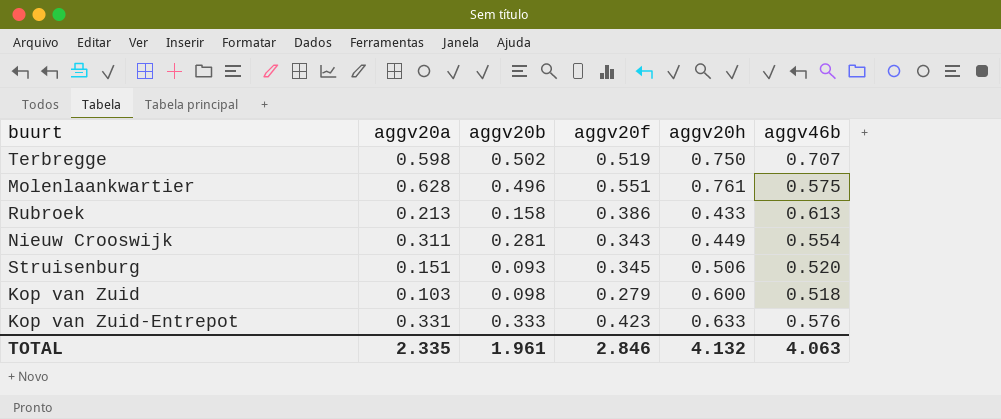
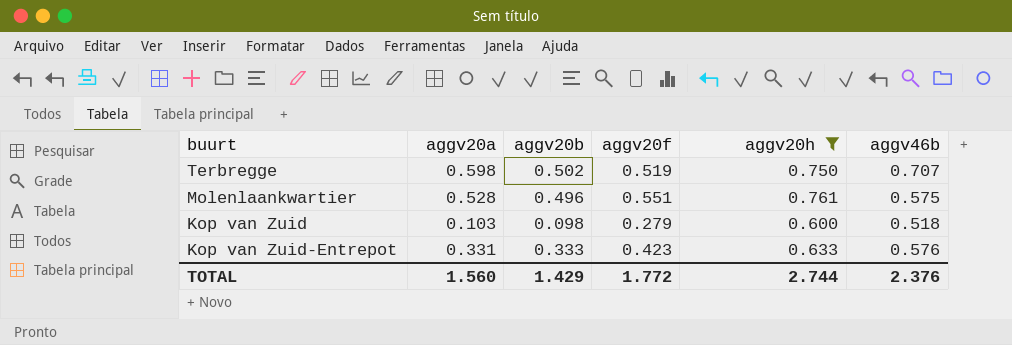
filter: none -> aggv20h >= 0.600
Molenlaankwartier | aggv20a: 0.628 -> 0.528
TOTAL | aggv20a: 2.335 -> 1.560
TOTAL | aggv20b: 1.961 -> 1.429
TOTAL | aggv20f: 2.846 -> 1.772
TOTAL | aggv20h: 4.132 -> 2.744
TOTAL | aggv46b: 4.063 -> 2.376

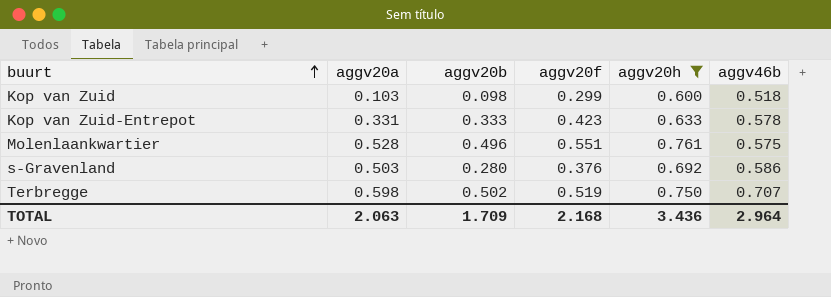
row order: none -> buurt ascending
Kop van Zuid | aggv20f: 0.279 -> 0.299
Kop van Zuid-Entrepot | aggv46b: 0.576 -> 0.578
row s-Gravenland: none -> 0.503 | 0.280 | 0.376 | 0.692 | 0.586
TOTAL | aggv20a: 1.560 -> 2.063
TOTAL | aggv20b: 1.429 -> 1.709
TOTAL | aggv20f: 1.772 -> 2.168
TOTAL | aggv20h: 2.744 -> 3.436
TOTAL | aggv46b: 2.376 -> 2.964

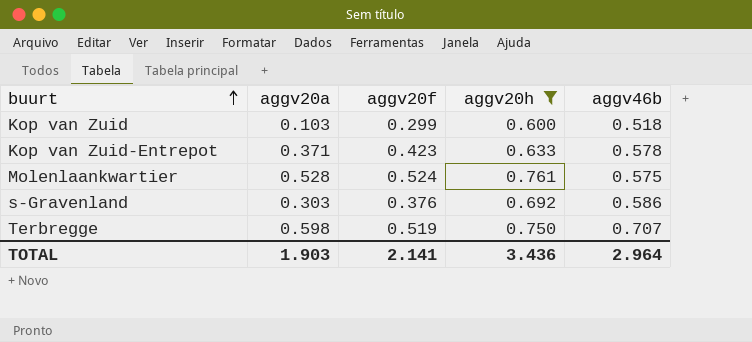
column aggv20b | position: 3 -> none
Kop van Zuid-Entrepot | aggv20a: 0.331 -> 0.371
Molenlaankwartier | aggv20f: 0.551 -> 0.524
s-Gravenland | aggv20a: 0.503 -> 0.303
TOTAL | aggv20a: 2.063 -> 1.903
TOTAL | aggv20f: 2.168 -> 2.141

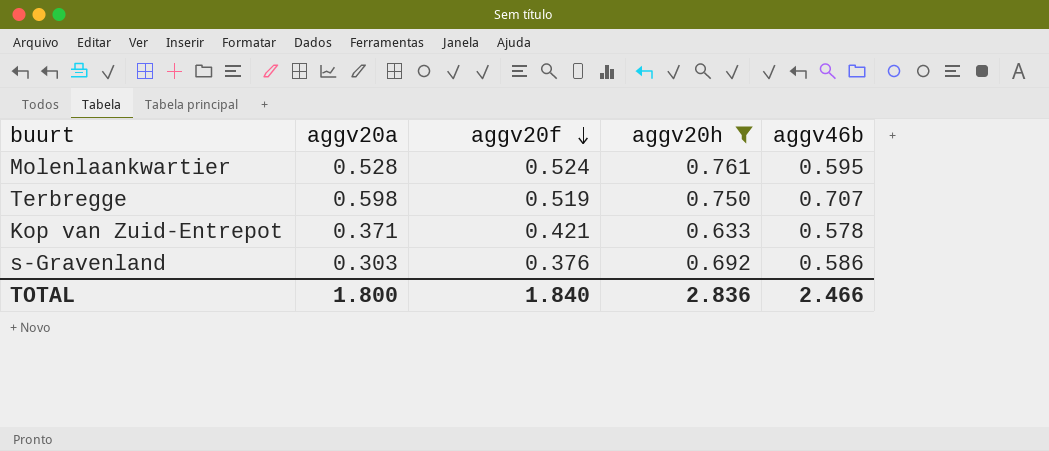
row order: buurt ascending -> aggv20f descending
row Kop van Zuid: 0.103 | 0.299 | 0.600 | 0.518 -> none
Molenlaankwartier | aggv46b: 0.575 -> 0.595
Kop van Zuid-Entrepot | aggv20f: 0.423 -> 0.421
TOTAL | aggv20a: 1.903 -> 1.800
TOTAL | aggv20f: 2.141 -> 1.840
TOTAL | aggv20h: 3.436 -> 2.836
TOTAL | aggv46b: 2.964 -> 2.466

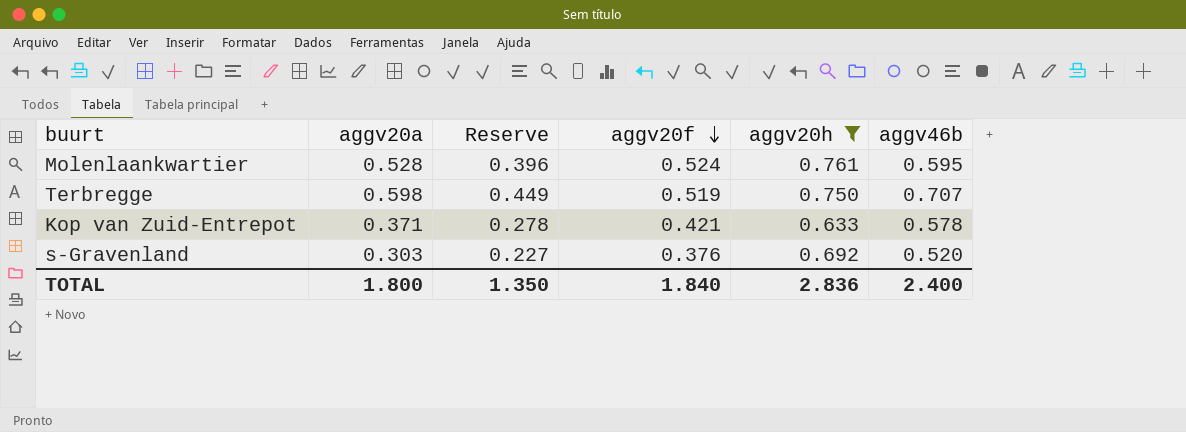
column Reserve | formula: none -> [aggv20a] * 0.75
s-Gravenland | aggv46b: 0.586 -> 0.520
TOTAL | aggv46b: 2.466 -> 2.400

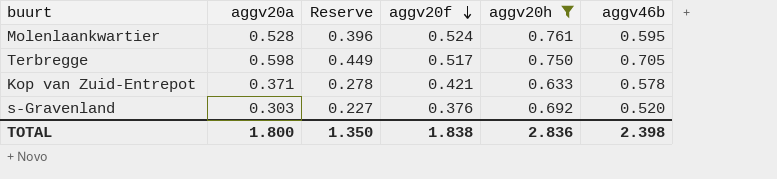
Terbregge | aggv20f: 0.519 -> 0.517
Terbregge | aggv46b: 0.707 -> 0.705
TOTAL | aggv20f: 1.840 -> 1.838
TOTAL | aggv46b: 2.400 -> 2.398

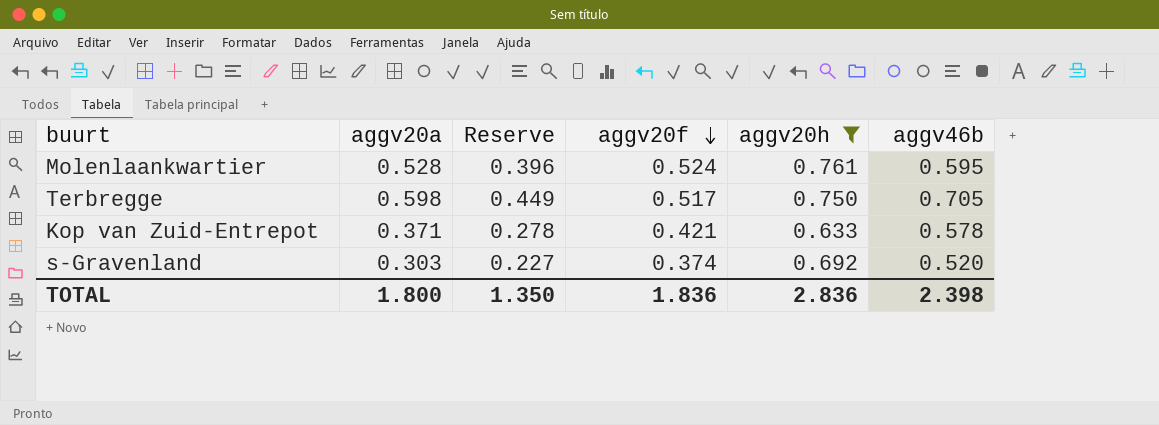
s-Gravenland | aggv20f: 0.376 -> 0.374
TOTAL | aggv20f: 1.838 -> 1.836

